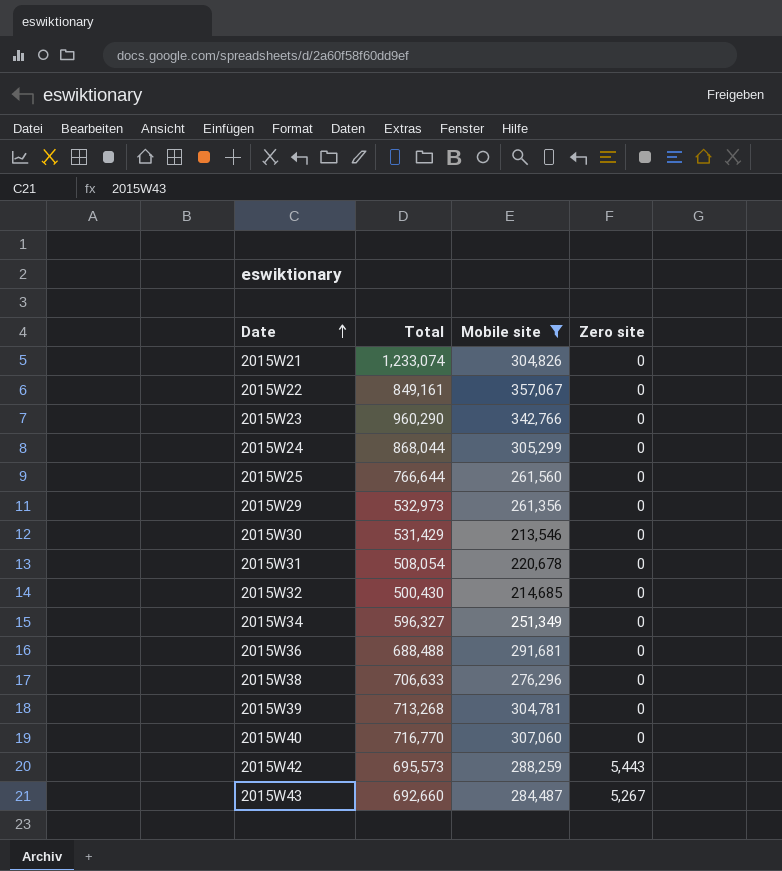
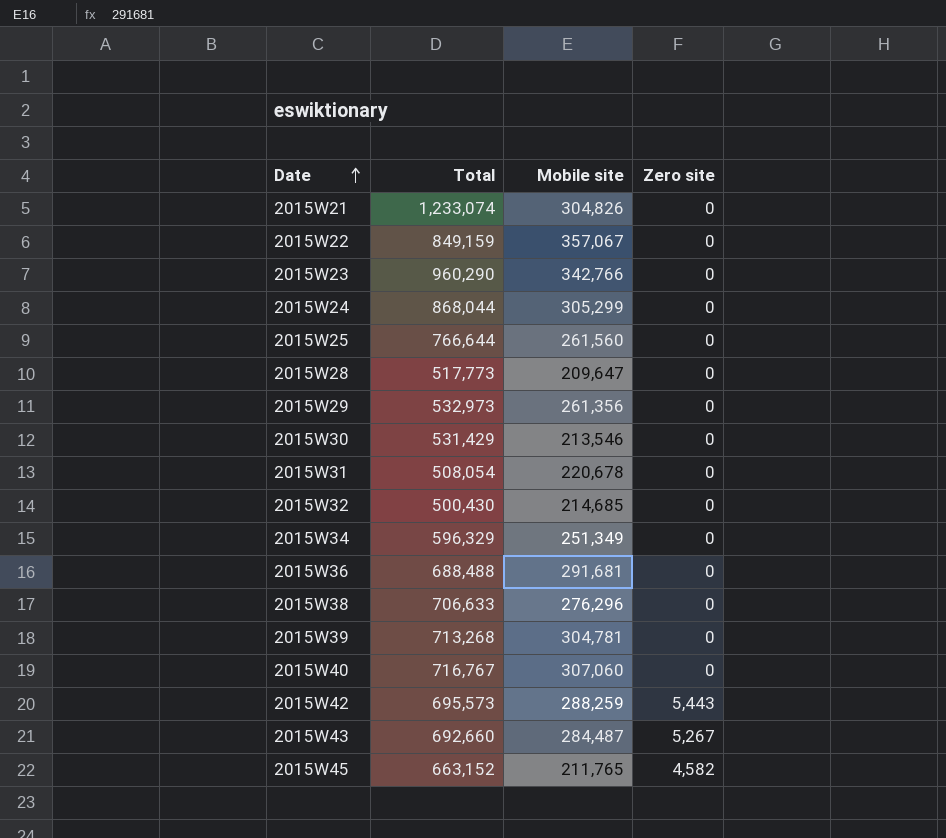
filter: Mobile site >= 213,546 -> none
2015W22 | Total: 849,161 -> 849,159
2015W34 | Total: 596,327 -> 596,329
2015W40 | Total: 716,770 -> 716,767

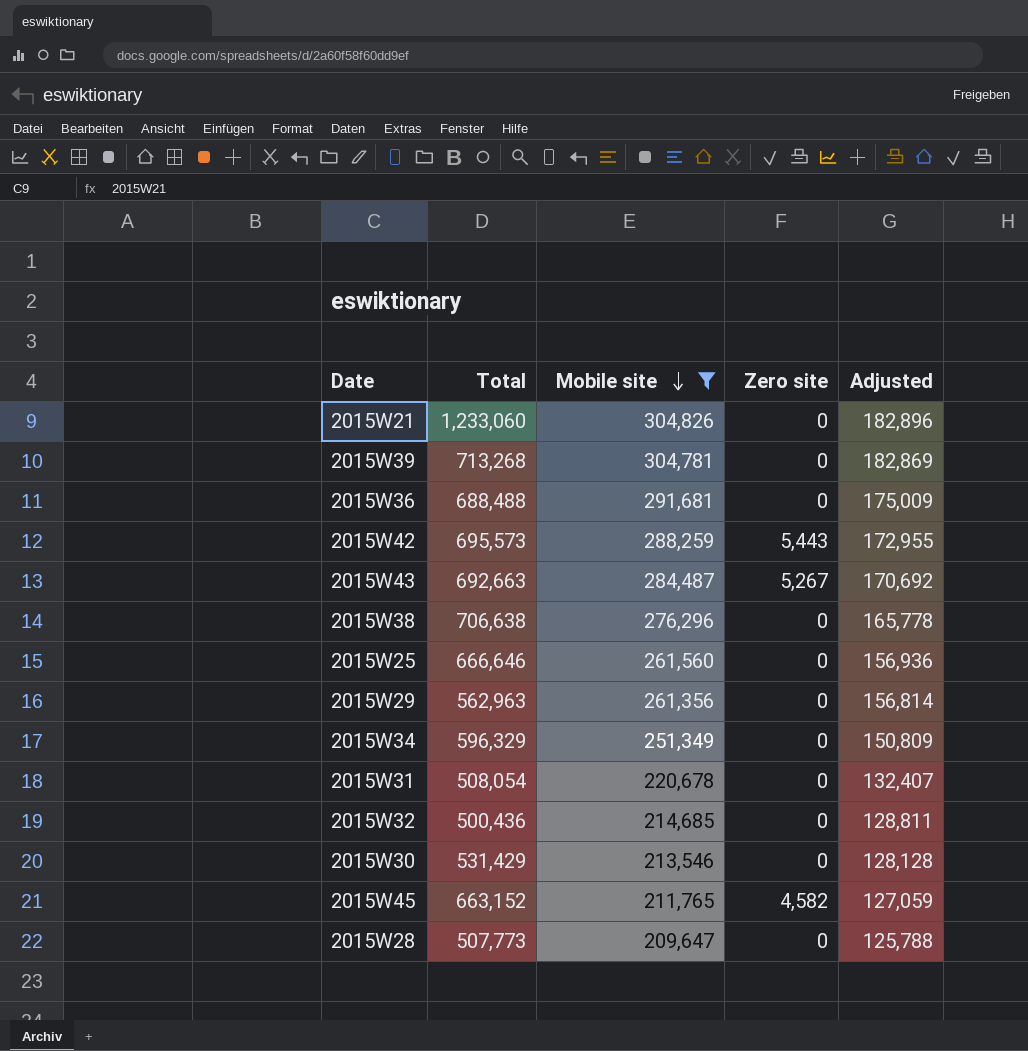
filter: none -> Mobile site <= 304,826
row order: Date ascending -> Mobile site descending
column Adjusted | formula: none -> [Mobile site] * 0.6
2015W21 | Total: 1,233,074 -> 1,233,060
2015W43 | Total: 692,660 -> 692,663
2015W38 | Total: 706,633 -> 706,638
2015W25 | Total: 766,644 -> 666,646
2015W29 | Total: 532,973 -> 562,963
2015W32 | Total: 500,430 -> 500,436
2015W28 | Total: 517,773 -> 507,773

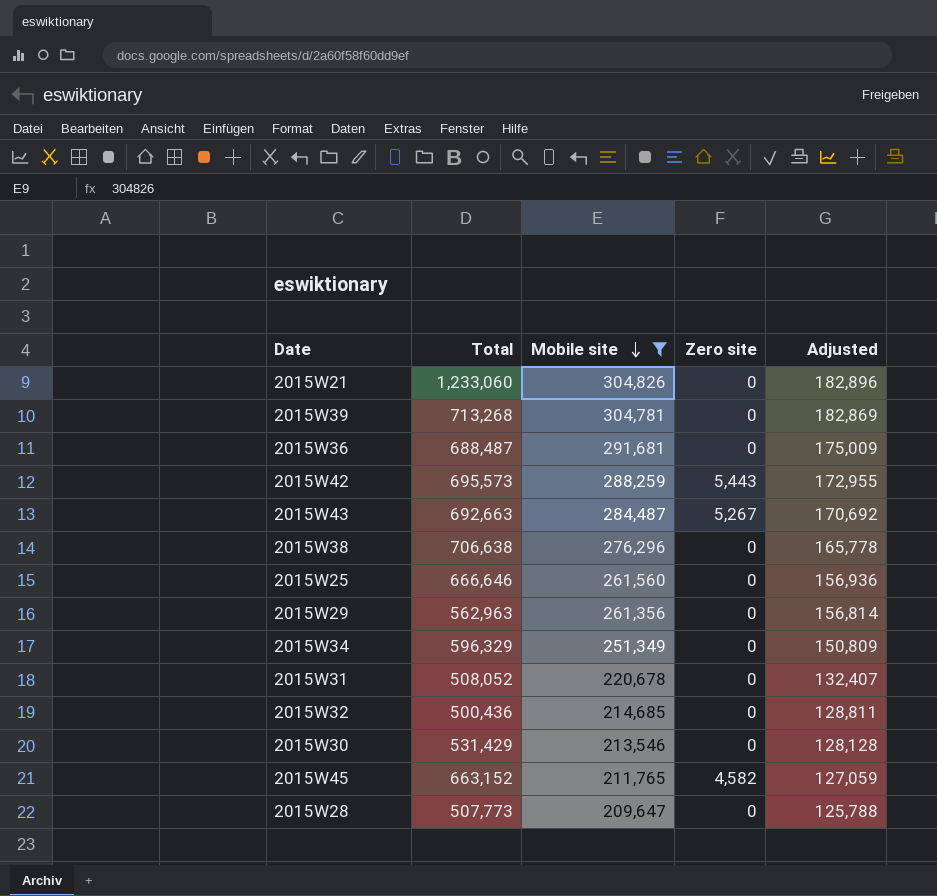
2015W36 | Total: 688,488 -> 688,487
2015W31 | Total: 508,054 -> 508,052

